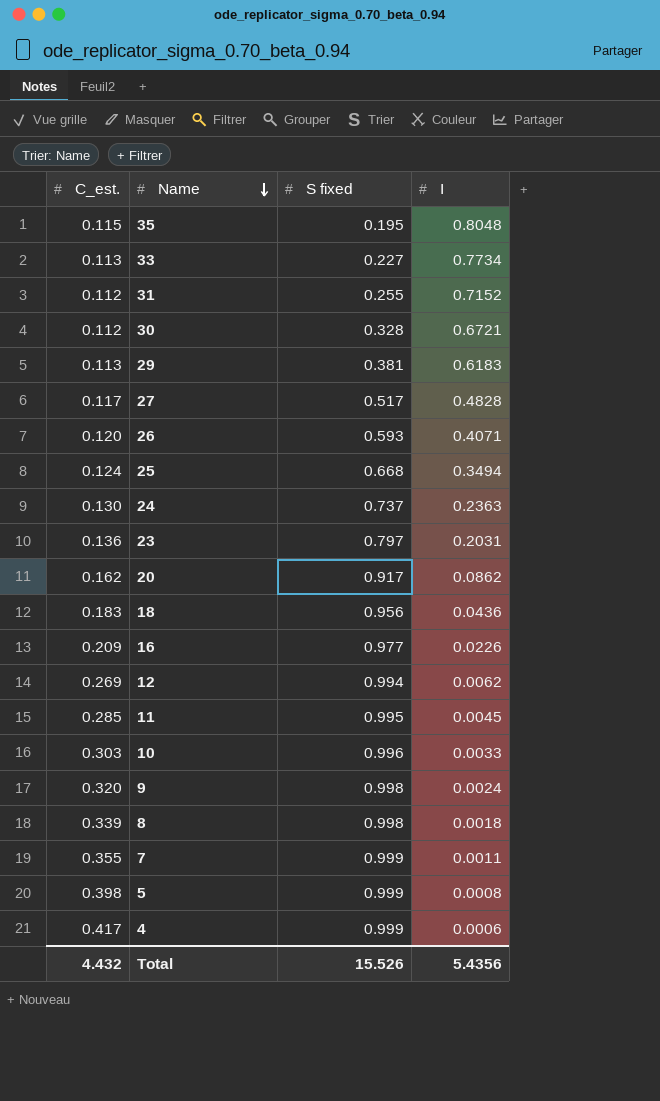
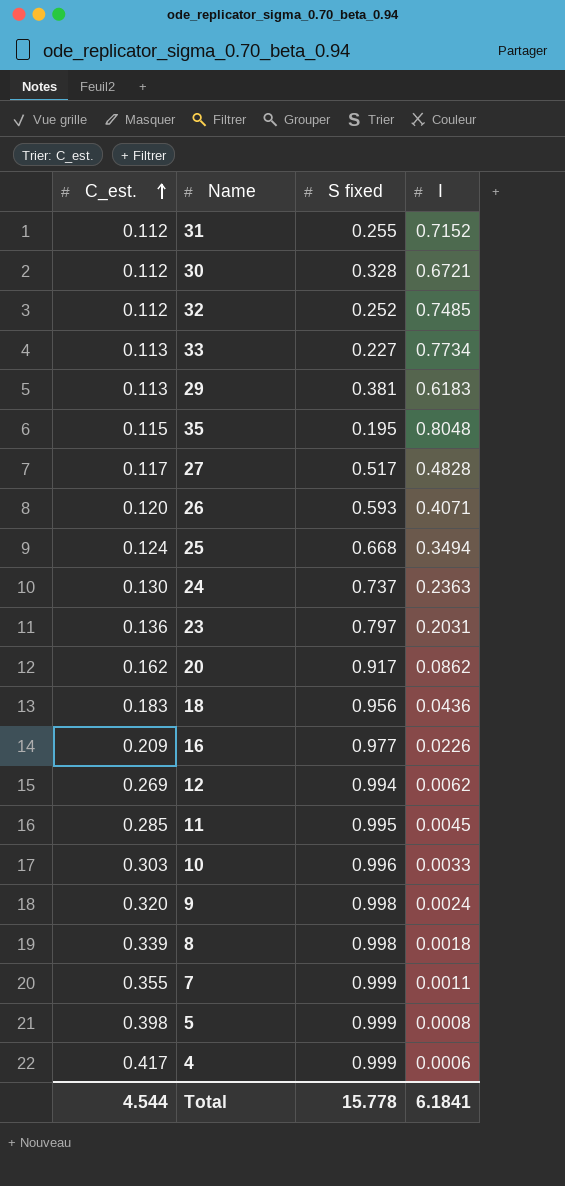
row order: Name descending -> C_est. ascending
row 32: none -> 0.112 | 0.252 | 0.7485
Total | C_est.: 4.432 -> 4.544
Total | S fixed: 15.526 -> 15.778
Total | I: 5.4356 -> 6.1841

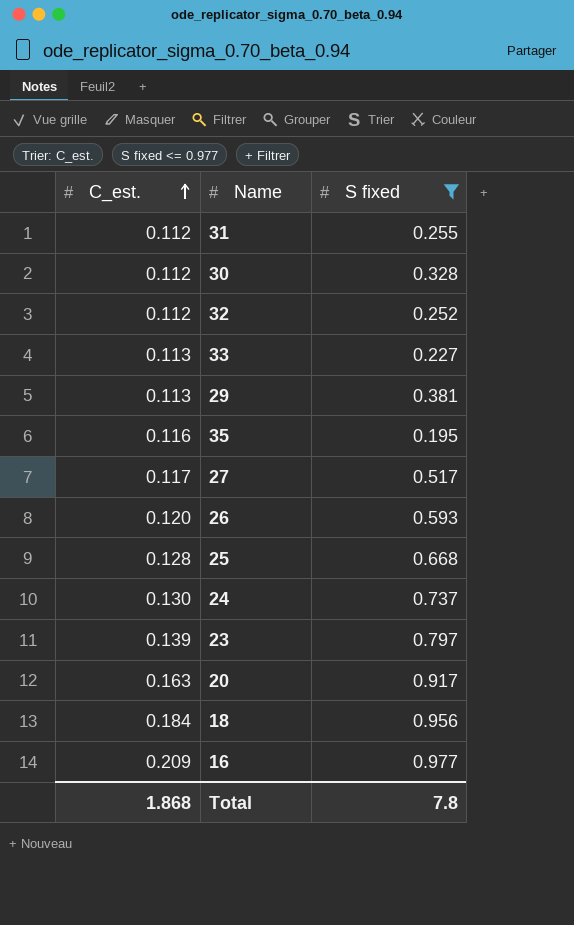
filter: none -> S fixed <= 0.977
column I | position: 4 -> none
35 | C_est.: 0.115 -> 0.116
25 | C_est.: 0.124 -> 0.128
23 | C_est.: 0.136 -> 0.139
20 | C_est.: 0.162 -> 0.163
18 | C_est.: 0.183 -> 0.184
Total | C_est.: 4.544 -> 1.868
Total | S fixed: 15.778 -> 7.8

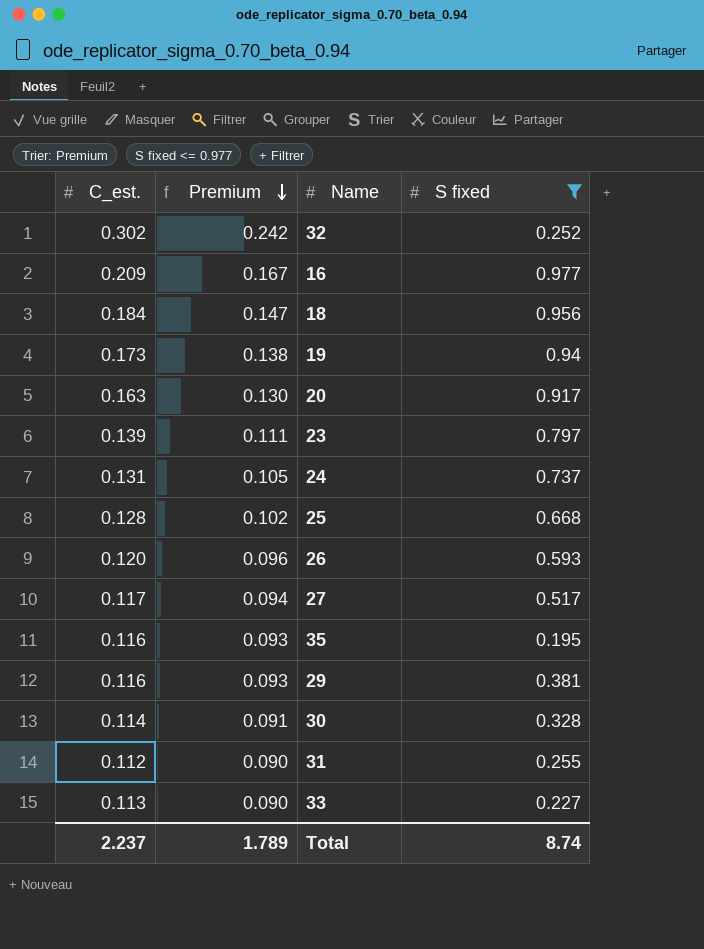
row order: C_est. ascending -> Premium descending
column Premium | formula: none -> [C_est.] * 0.8
32 | C_est.: 0.112 -> 0.302
row 19: none -> 0.173 | 0.138 | 0.94
24 | C_est.: 0.130 -> 0.131
29 | C_est.: 0.113 -> 0.116
30 | C_est.: 0.112 -> 0.114
Total | C_est.: 1.868 -> 2.237
Total | S fixed: 7.8 -> 8.74

